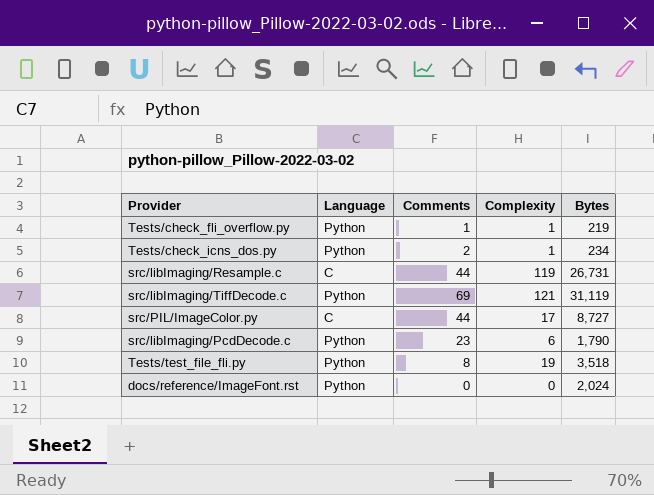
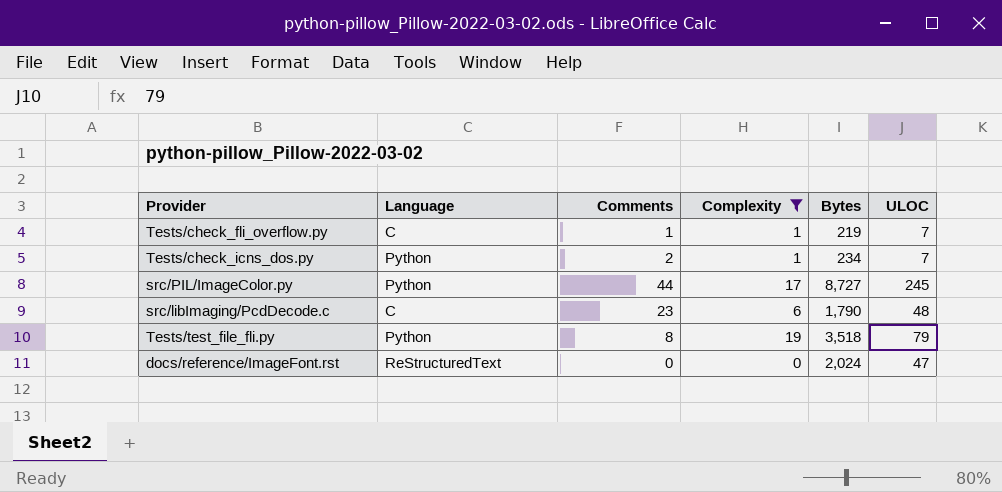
filter: none -> Complexity <= 19
column ULOC | position: none -> 6
Tests/check_fli_overflow.py | Language: Python -> C
src/PIL/ImageColor.py | Language: C -> Python
src/libImaging/PcdDecode.c | Language: Python -> C
docs/reference/ImageFont.rst | Language: Python -> ReStructuredText

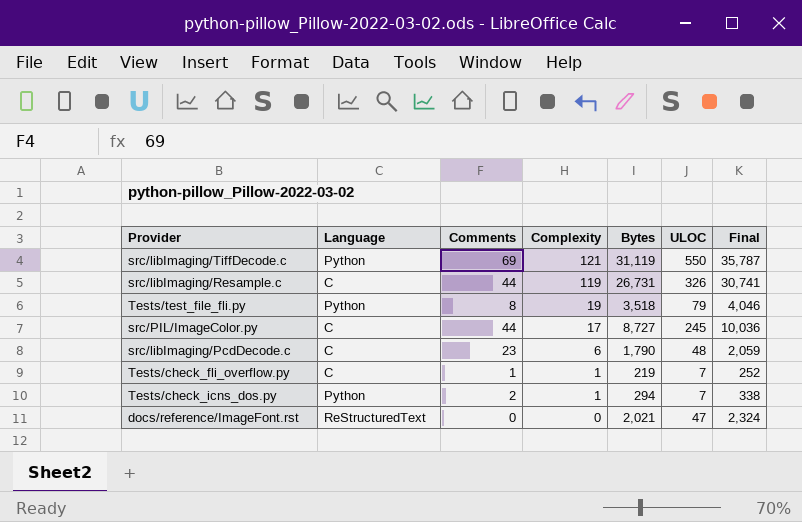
filter: Complexity <= 19 -> none
row order: none -> Complexity descending
column Final | formula: none -> [Bytes] * 1.15
src/PIL/ImageColor.py | Language: Python -> C
Tests/check_icns_dos.py | Bytes: 234 -> 294
docs/reference/ImageFont.rst | Bytes: 2,024 -> 2,021

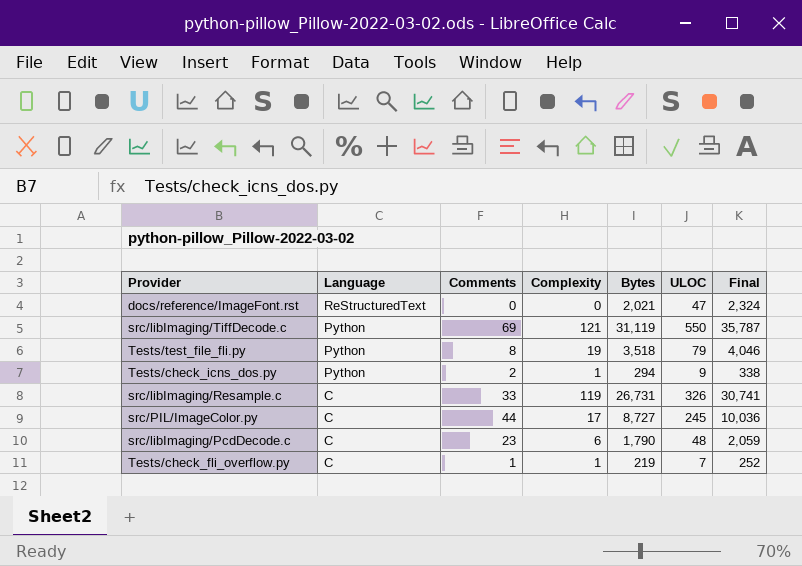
row order: Complexity descending -> Language descending
Tests/check_icns_dos.py | ULOC: 7 -> 9
src/libImaging/Resample.c | Comments: 44 -> 33

